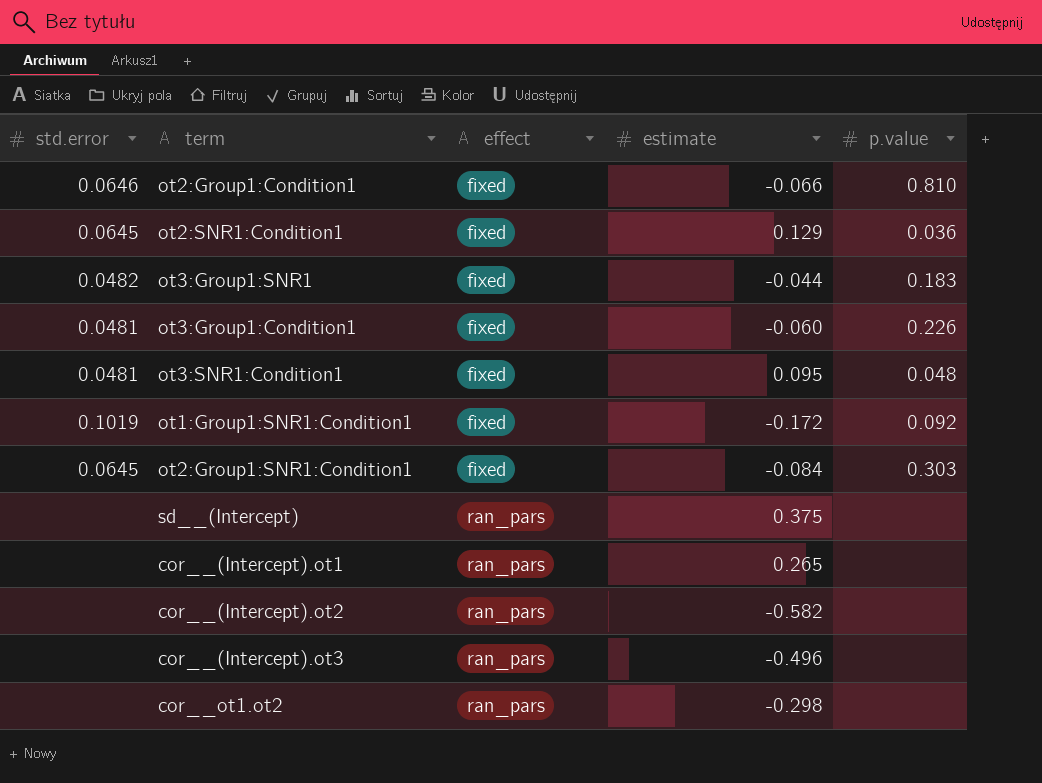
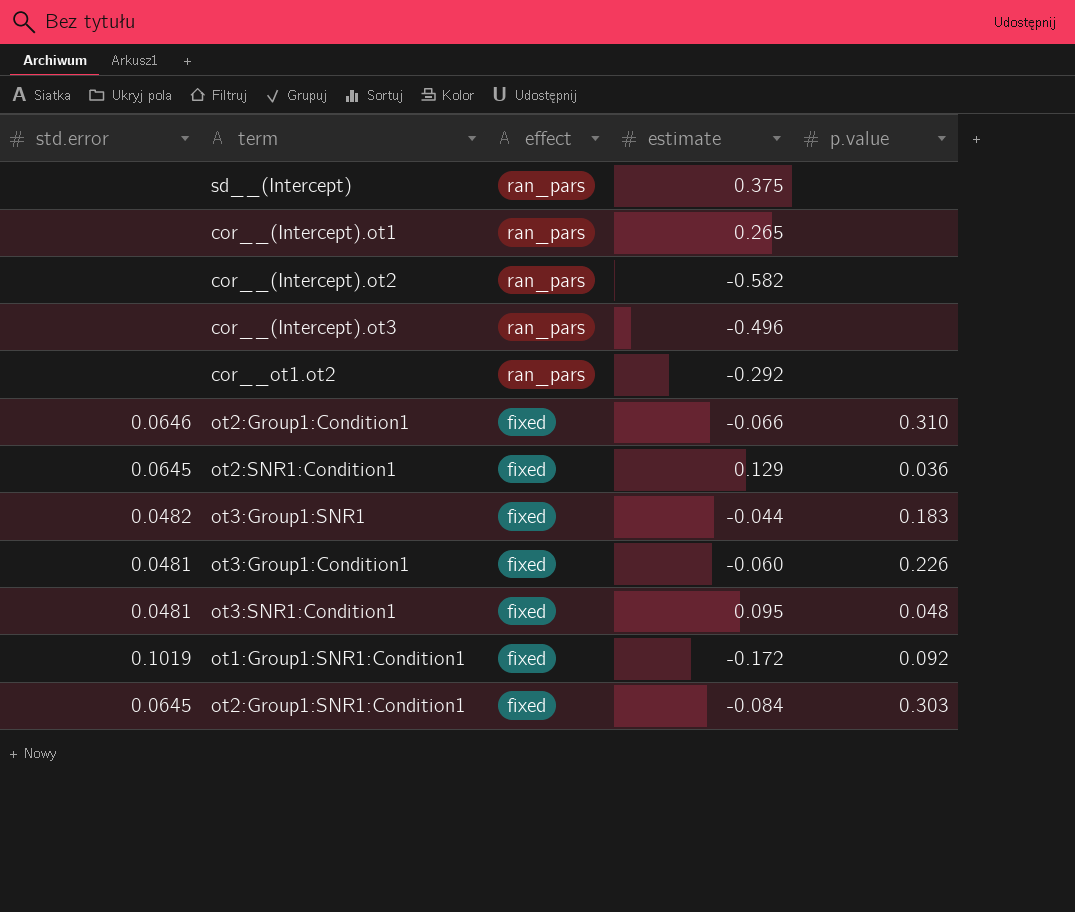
row order: effect ascending -> effect descending
cor__ot1.ot2 | estimate: -0.298 -> -0.292
ot2:Group1:Condition1 | p.value: 0.810 -> 0.310

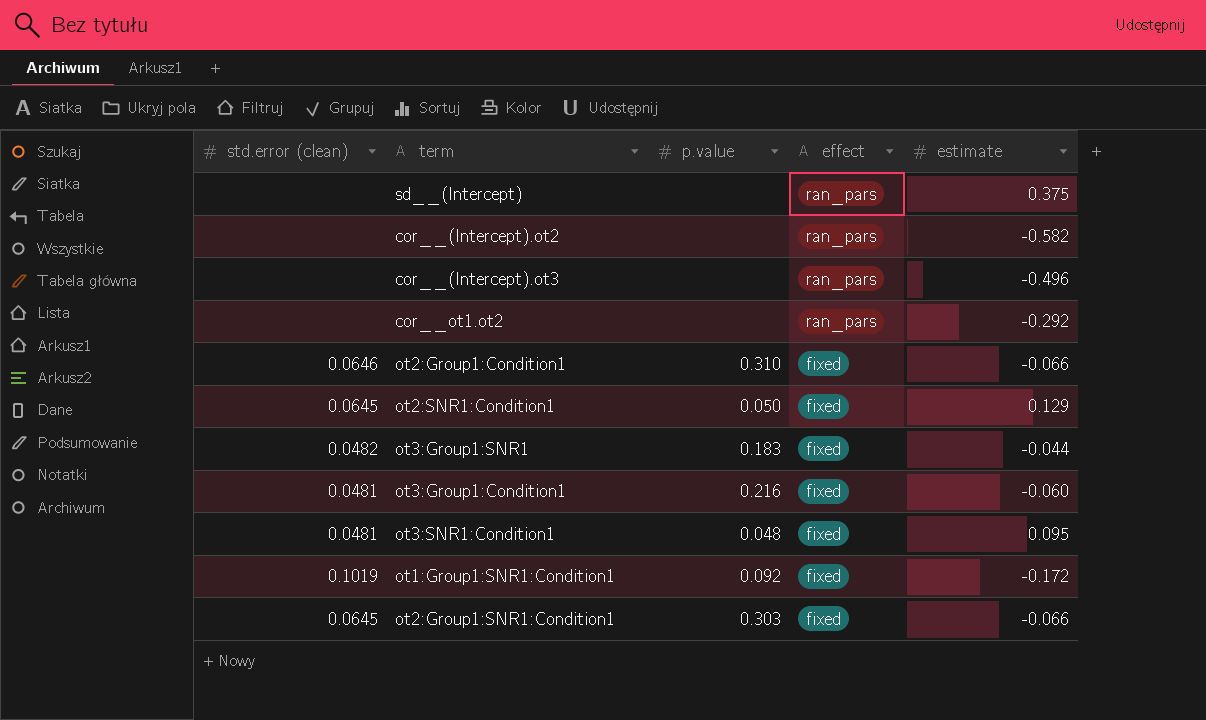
column name: std.error -> std.error (clean)
column p.value | position: 5 -> 3
row cor__(Intercept).ot1: none | ran_pars | 0.265 | none -> none
ot2:SNR1:Condition1 | p.value: 0.036 -> 0.050
ot3:Group1:Condition1 | p.value: 0.226 -> 0.216
ot2:Group1:SNR1:Condition1 | estimate: -0.084 -> -0.066

